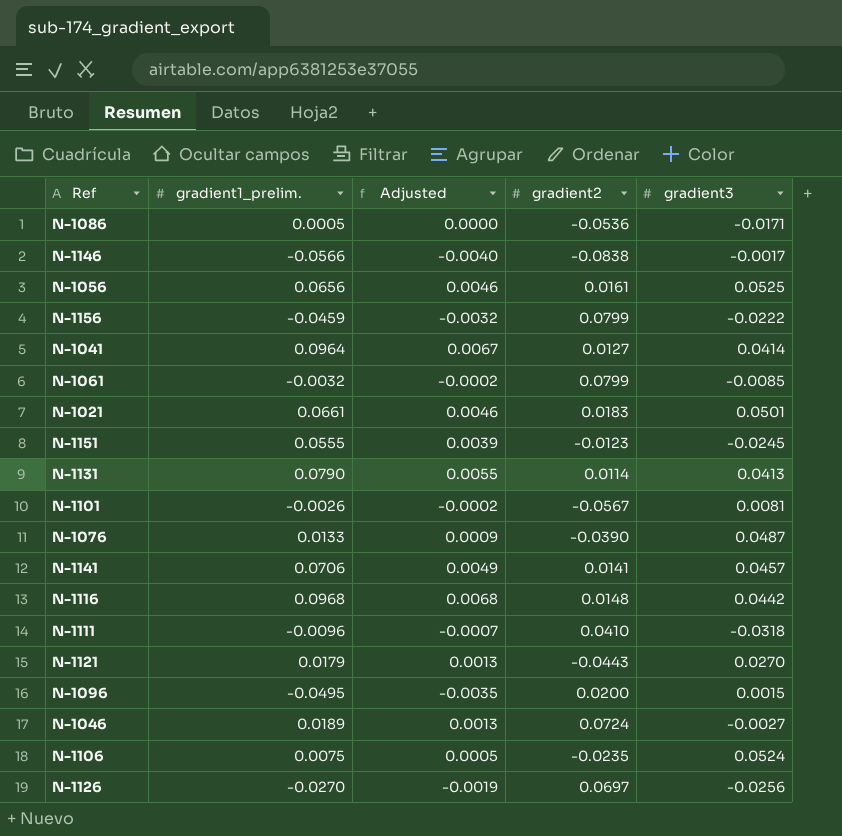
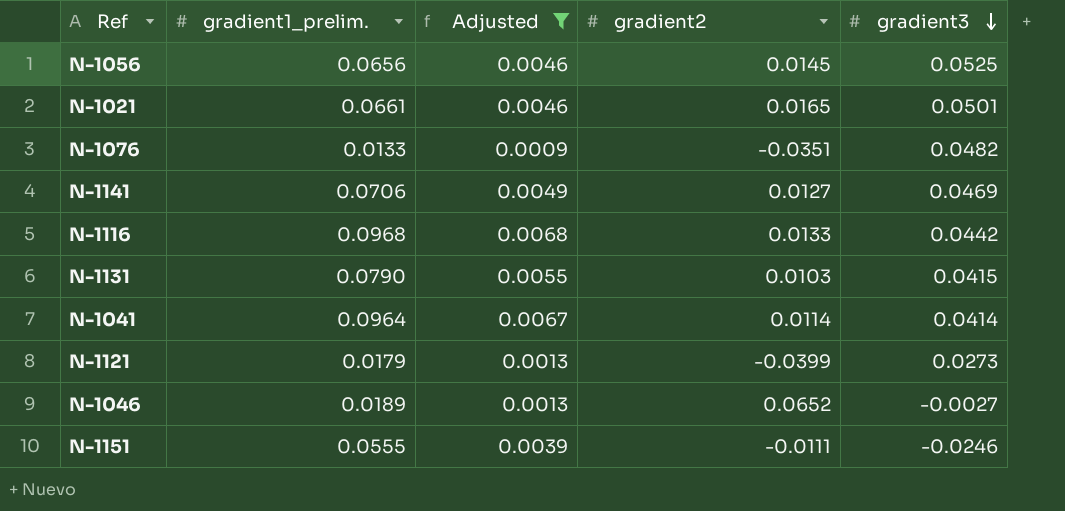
filter: none -> Adjusted >= 0.0009
row order: none -> gradient3 descending
N-1056 | gradient2: 0.0161 -> 0.0145
N-1021 | gradient2: 0.0183 -> 0.0165
N-1076 | gradient2: -0.0390 -> -0.0351
N-1076 | gradient3: 0.0487 -> 0.0482
N-1141 | gradient2: 0.0141 -> 0.0127
N-1141 | gradient3: 0.0457 -> 0.0469
N-1116 | gradient2: 0.0148 -> 0.0133
N-1131 | gradient2: 0.0114 -> 0.0103
N-1131 | gradient3: 0.0413 -> 0.0415
N-1041 | gradient2: 0.0127 -> 0.0114
N-1121 | gradient2: -0.0443 -> -0.0399
N-1121 | gradient3: 0.0270 -> 0.0273
N-1046 | gradient2: 0.0724 -> 0.0652
N-1151 | gradient2: -0.0123 -> -0.0111
N-1151 | gradient3: -0.0245 -> -0.0246

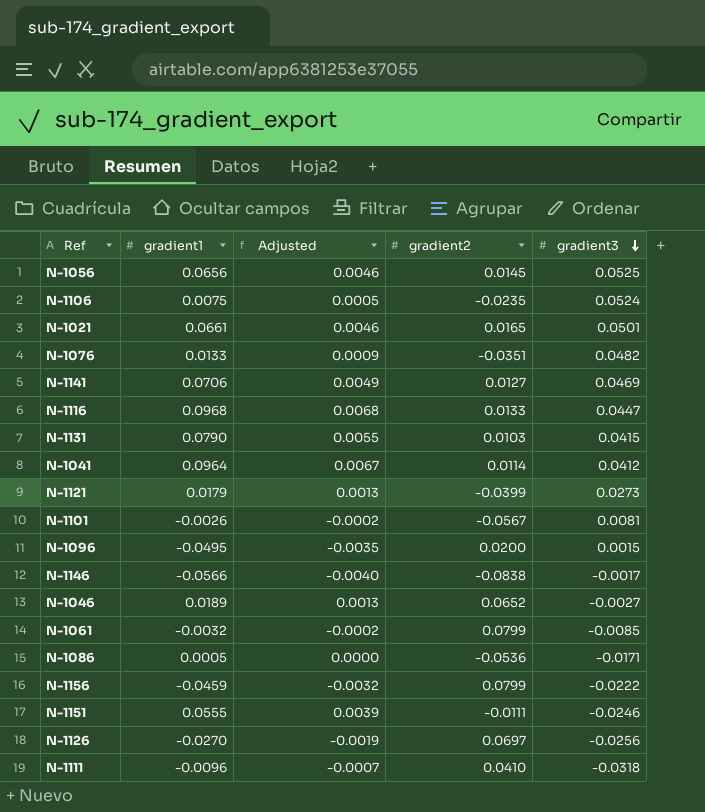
filter: Adjusted >= 0.0009 -> none
column name: gradient1_prelim. -> gradient1
N-1116 | gradient3: 0.0442 -> 0.0447
N-1041 | gradient3: 0.0414 -> 0.0412

